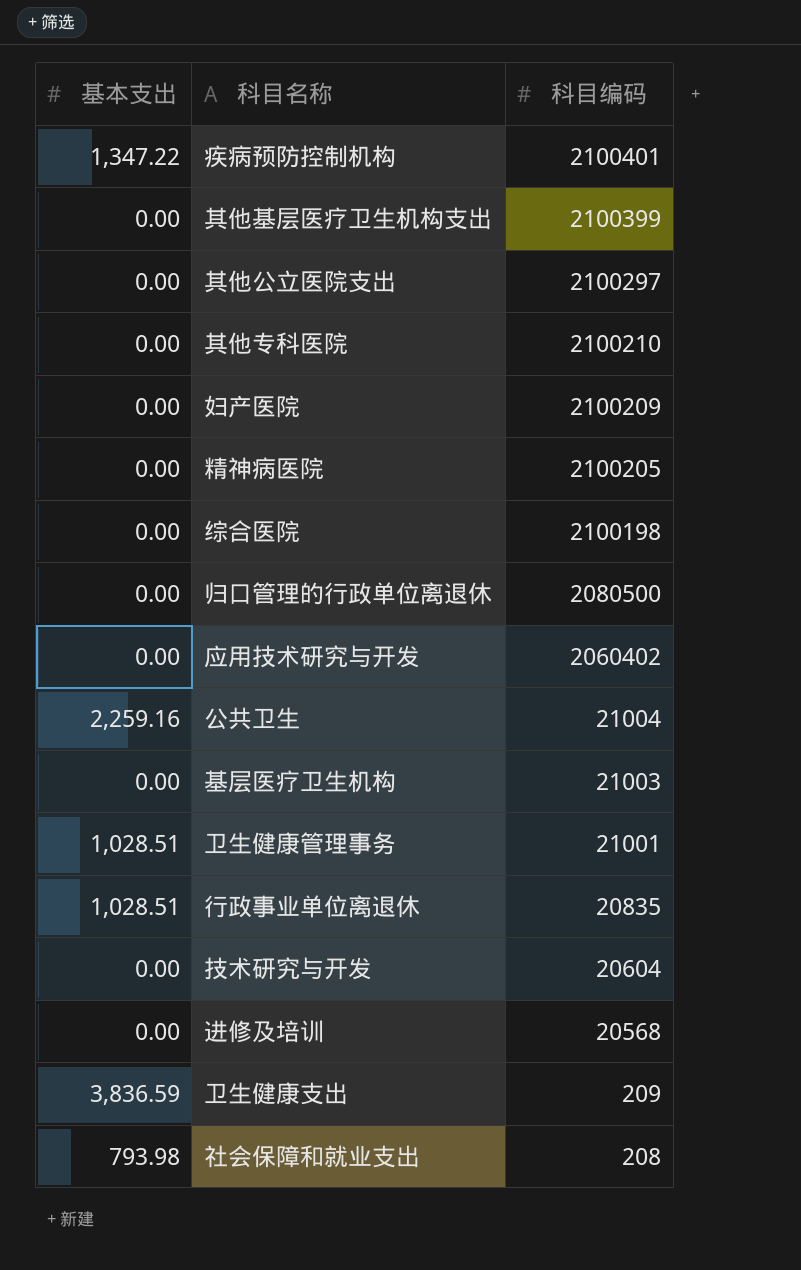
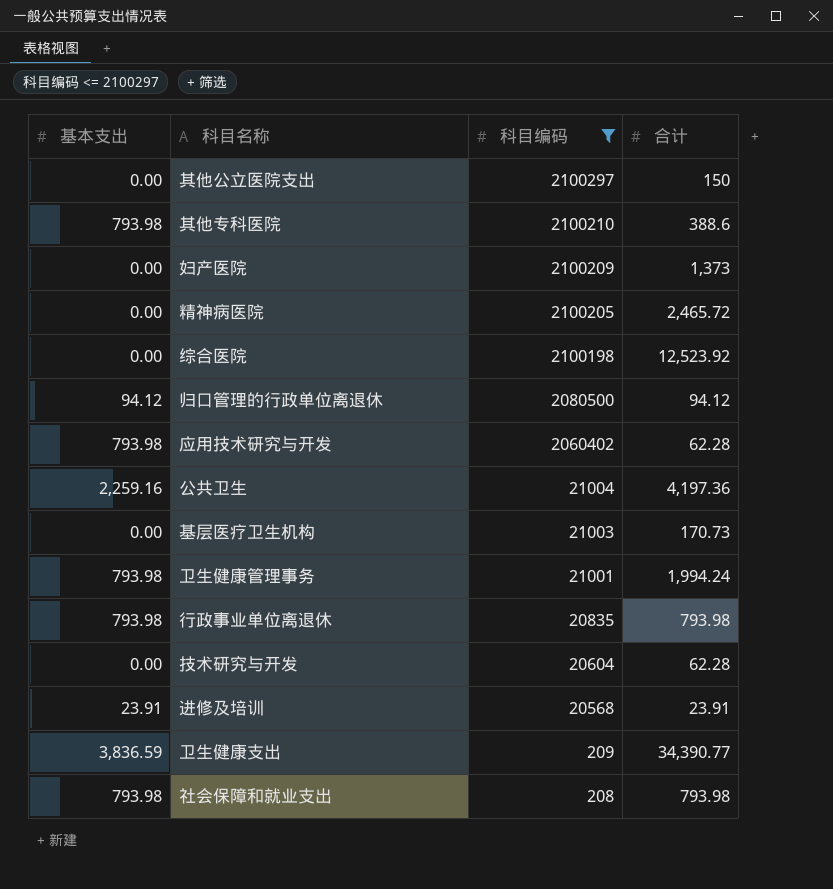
filter: none -> 科目编码 <= 2100297
column 合计 | position: none -> 4
其他专科医院 | 基本支出: 0.00 -> 793.98
归口管理的行政单位离退休 | 基本支出: 0.00 -> 94.12
应用技术研究与开发 | 基本支出: 0.00 -> 793.98
卫生健康管理事务 | 基本支出: 1,028.51 -> 793.98
行政事业单位离退休 | 基本支出: 1,028.51 -> 793.98
进修及培训 | 基本支出: 0.00 -> 23.91

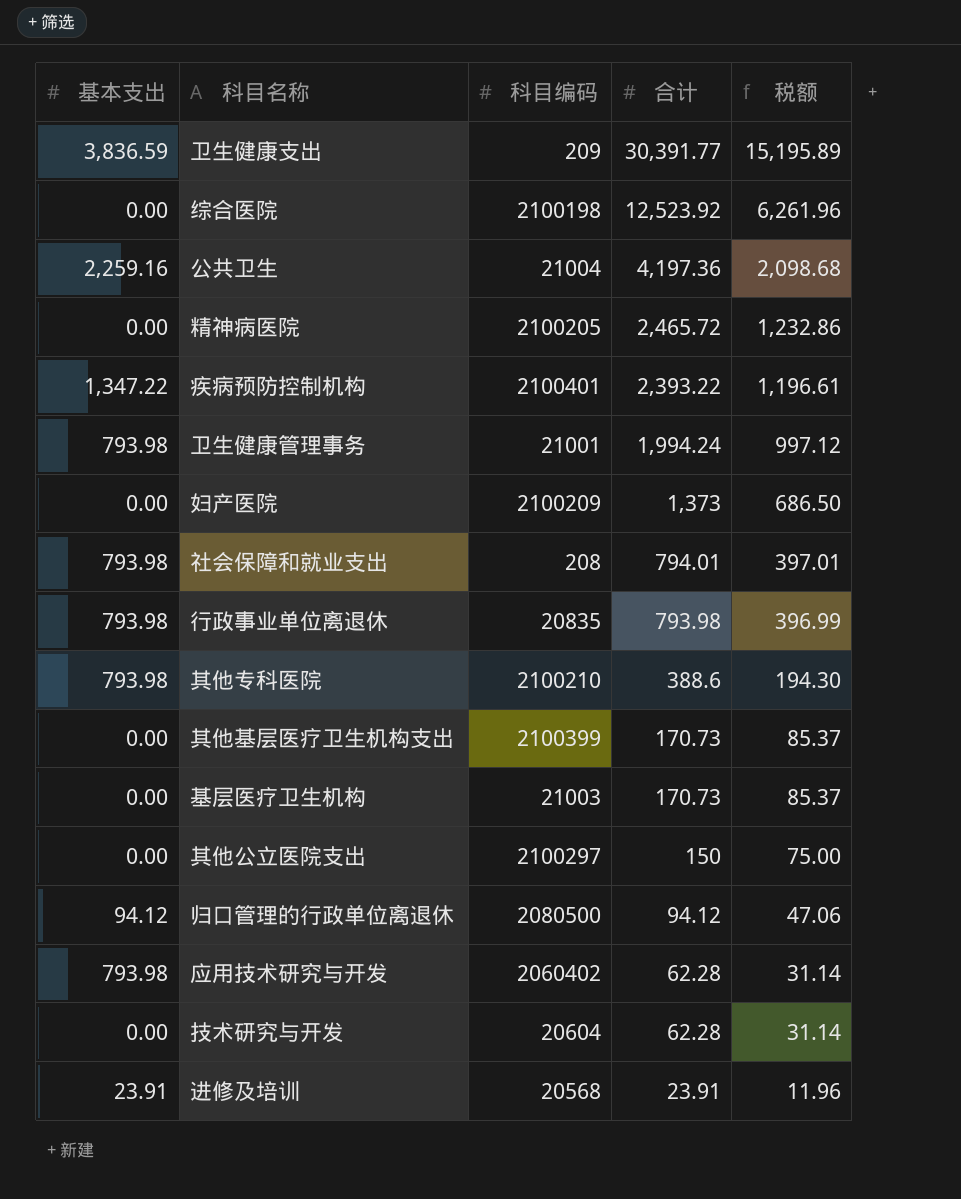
filter: 科目编码 <= 2100297 -> none
row order: 科目编码 descending -> 合计 descending
column 税额 | formula: none -> [合计] * 0.5
卫生健康支出 | 合计: 34,390.77 -> 30,391.77
社会保障和就业支出 | 合计: 793.98 -> 794.01

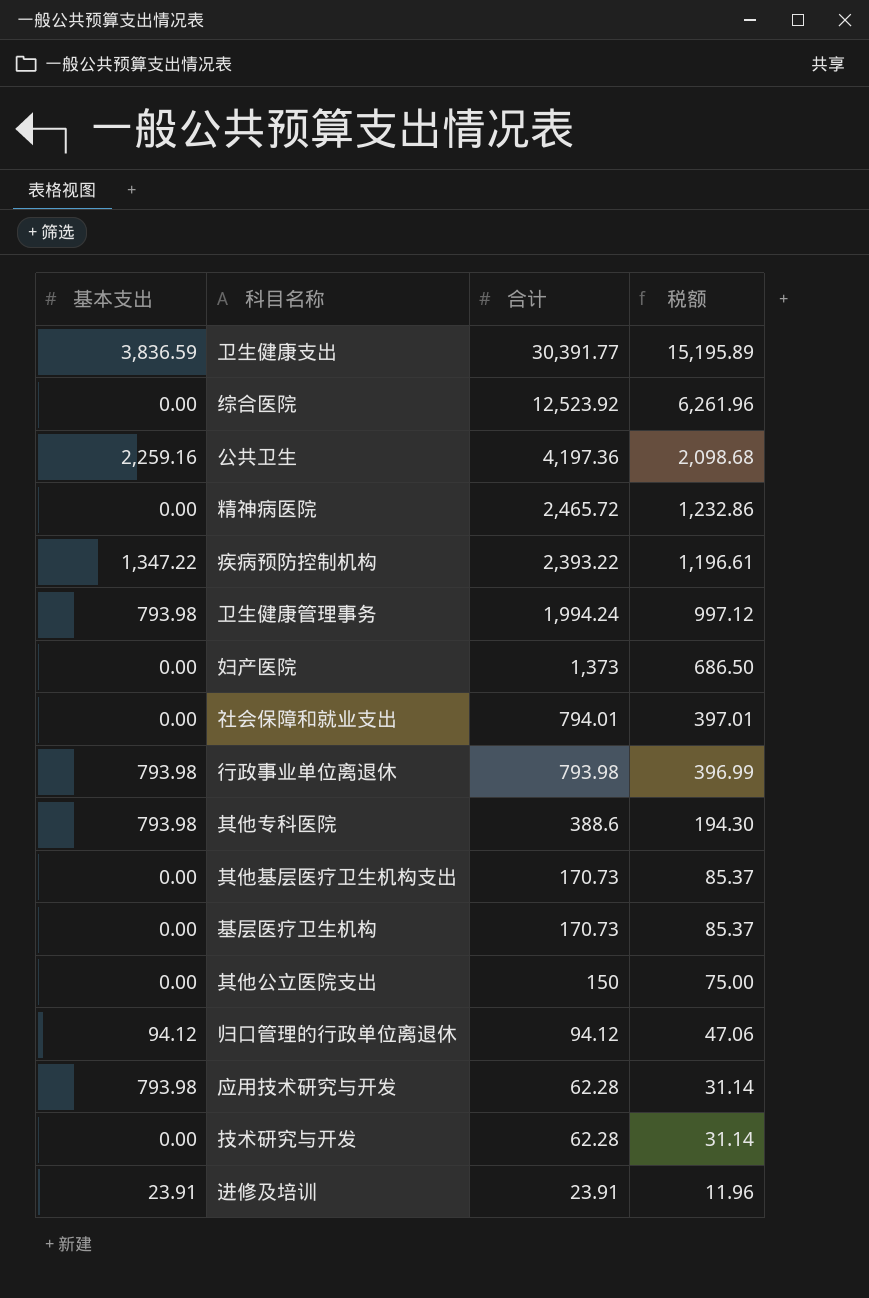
column 科目编码 | position: 3 -> none
社会保障和就业支出 | 基本支出: 793.98 -> 0.00

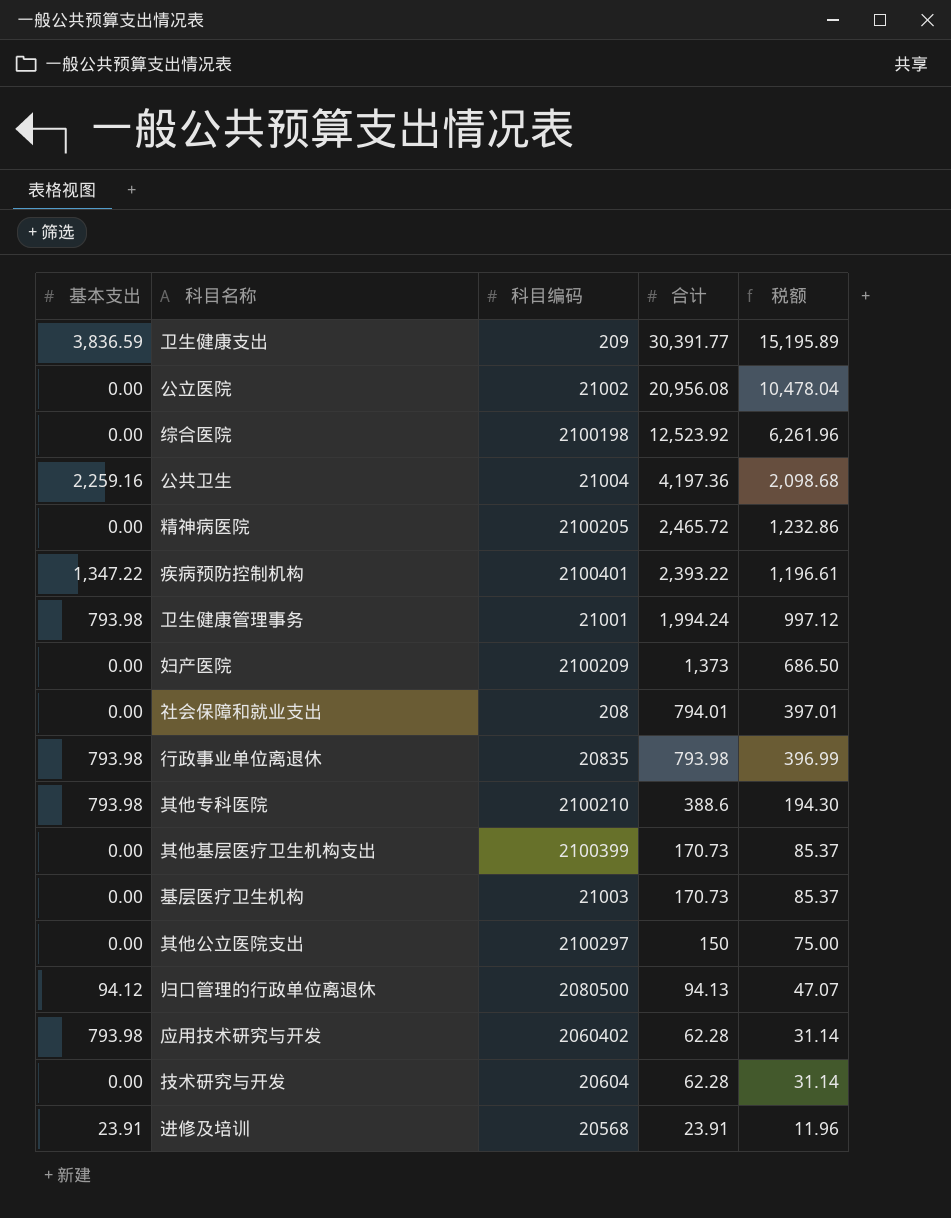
column 科目编码 | position: none -> 3
row 公立医院: none -> 0.00 | 21002 | 20,956.08 | 10,478.04
归口管理的行政单位离退休 | 合计: 94.12 -> 94.13
归口管理的行政单位离退休 | 税额: 47.06 -> 47.07

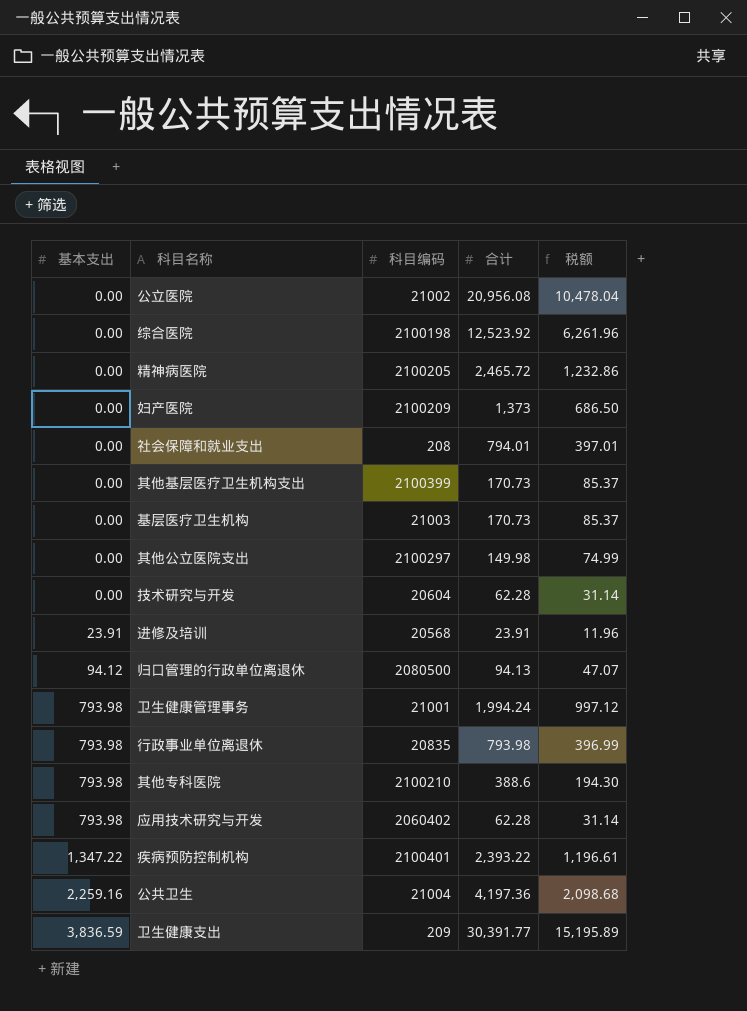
row order: 合计 descending -> 基本支出 ascending
其他公立医院支出 | 合计: 150 -> 149.98
其他公立医院支出 | 税额: 75.00 -> 74.99

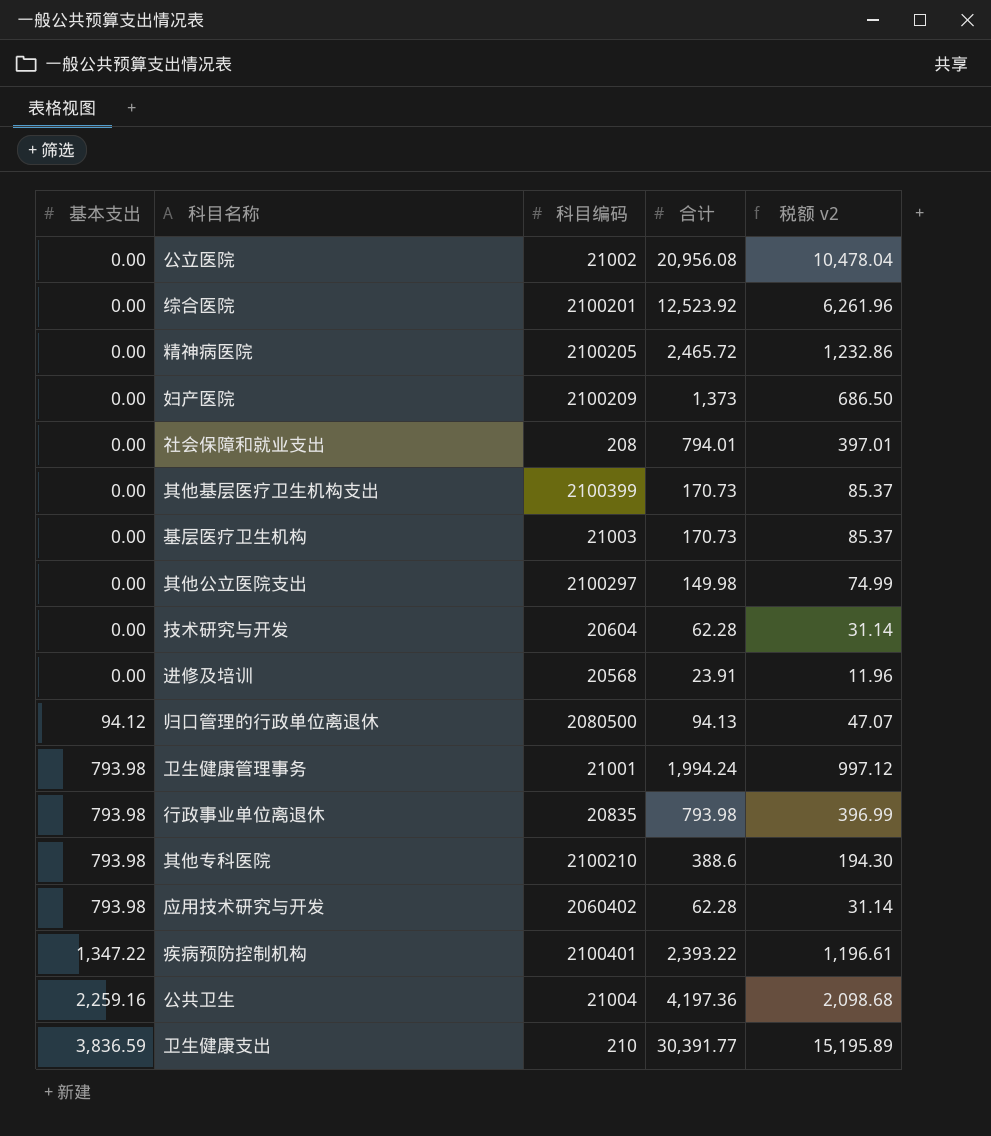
column name: 税额 -> 税额 v2
综合医院 | 科目编码: 2100198 -> 2100201
进修及培训 | 基本支出: 23.91 -> 0.00
卫生健康支出 | 科目编码: 209 -> 210

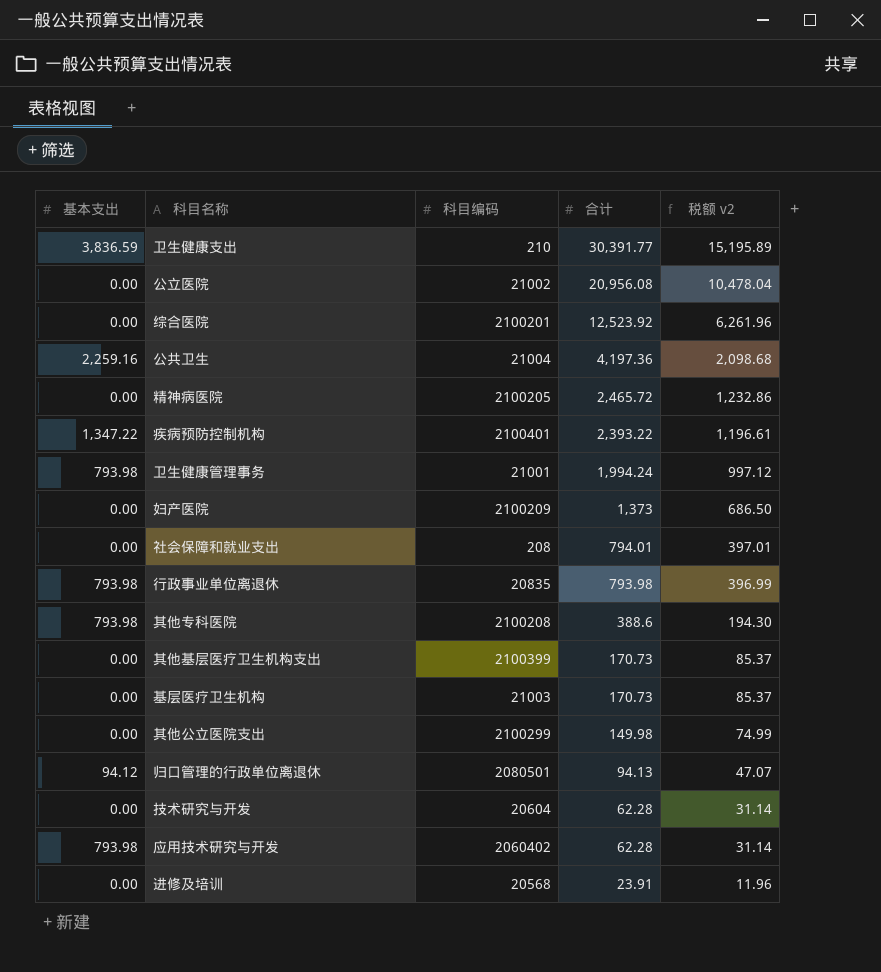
row order: 基本支出 ascending -> 合计 descending
其他专科医院 | 科目编码: 2100210 -> 2100208
其他公立医院支出 | 科目编码: 2100297 -> 2100299
归口管理的行政单位离退休 | 科目编码: 2080500 -> 2080501

